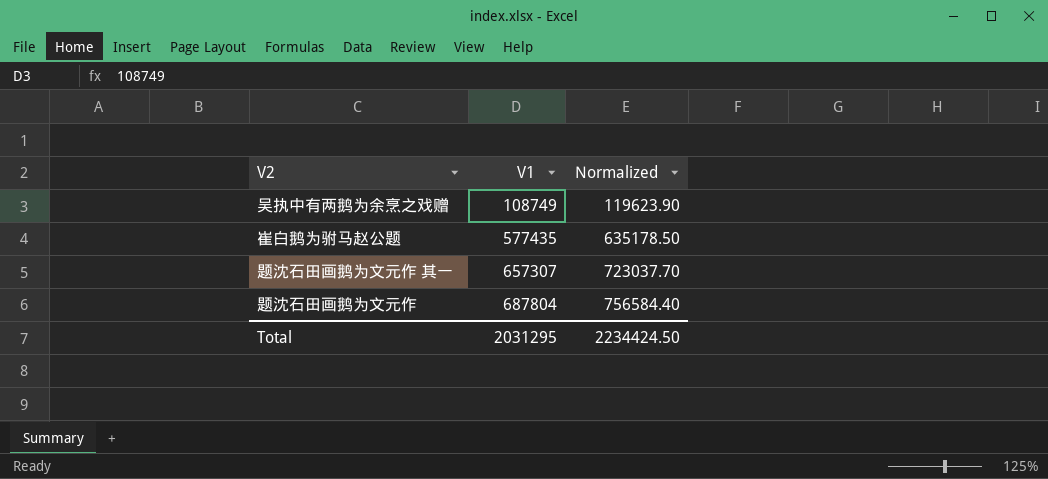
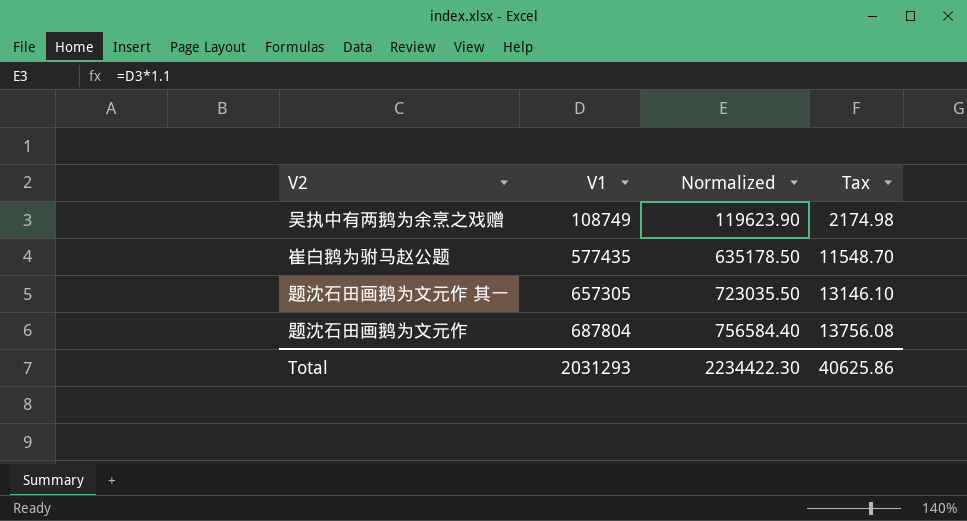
column Tax | formula: none -> [V1] * 0.02
题沈石田画鹅为文元作 其一 | V1: 657307 -> 657305
题沈石田画鹅为文元作 其一 | Normalized: 723037.70 -> 723035.50
Total | V1: 2031295 -> 2031293
Total | Normalized: 2234424.50 -> 2234422.30

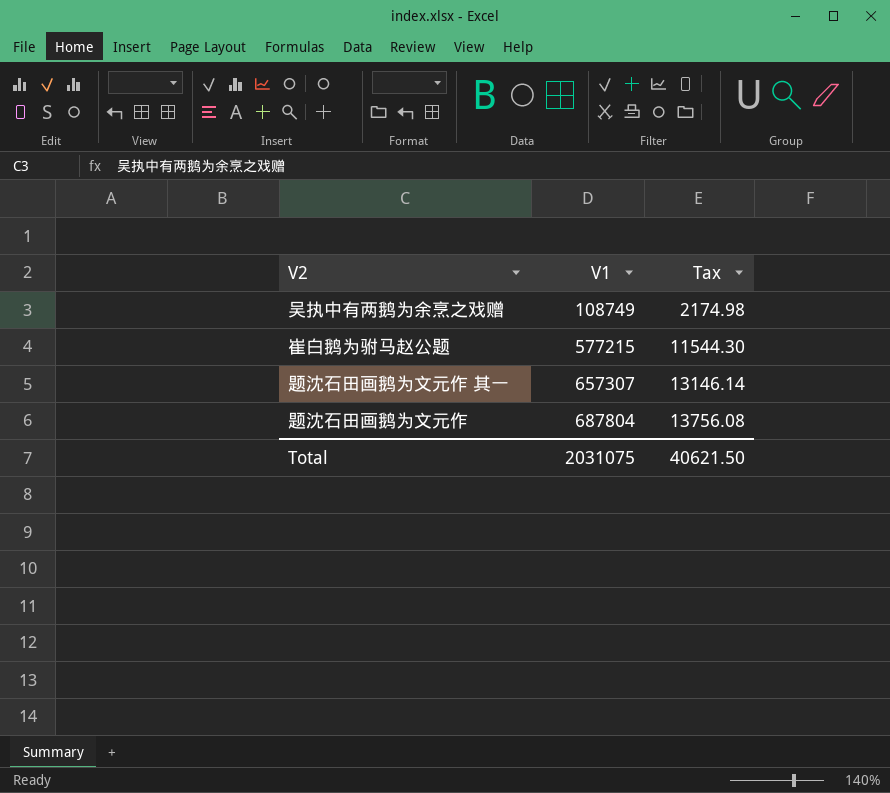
column Normalized | formula: [V1] * 1.1 -> none
崔白鹅为驸马赵公题 | V1: 577435 -> 577215
崔白鹅为驸马赵公题 | Tax: 11548.70 -> 11544.30
题沈石田画鹅为文元作 其一 | V1: 657305 -> 657307
题沈石田画鹅为文元作 其一 | Tax: 13146.10 -> 13146.14
Total | V1: 2031293 -> 2031075
Total | Tax: 40625.86 -> 40621.50

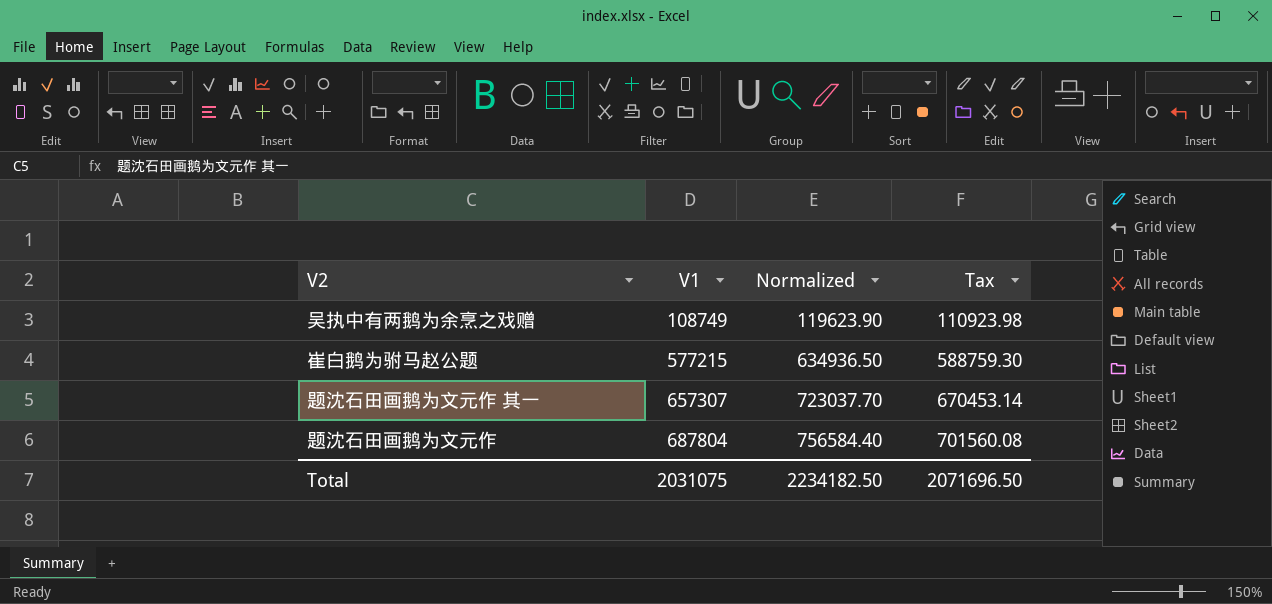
column Normalized | formula: none -> [V1] * 1.1
column Tax | formula: [V1] * 0.02 -> [V1] * 1.02
Total | Tax: 40621.50 -> 2071696.50

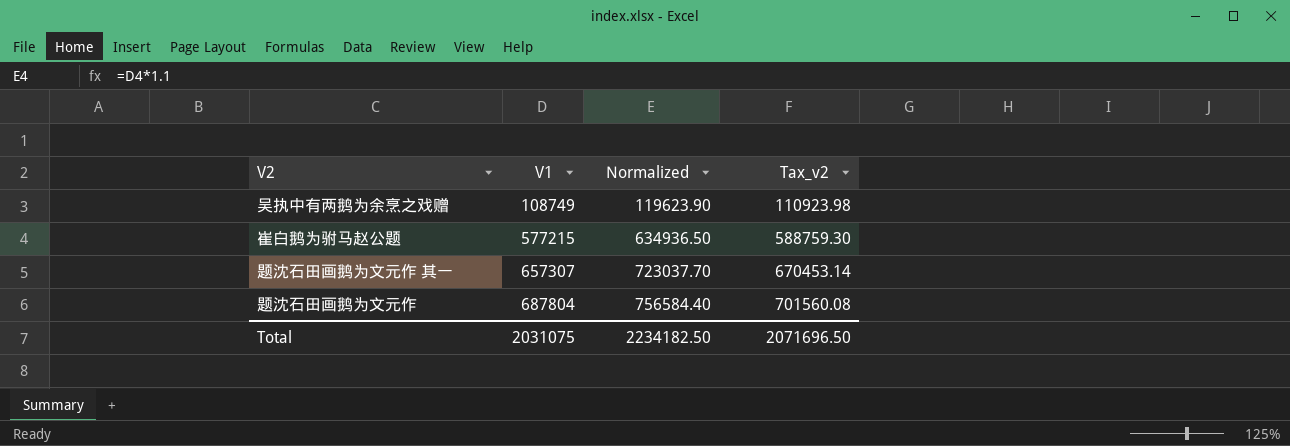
column name: Tax -> Tax_v2

